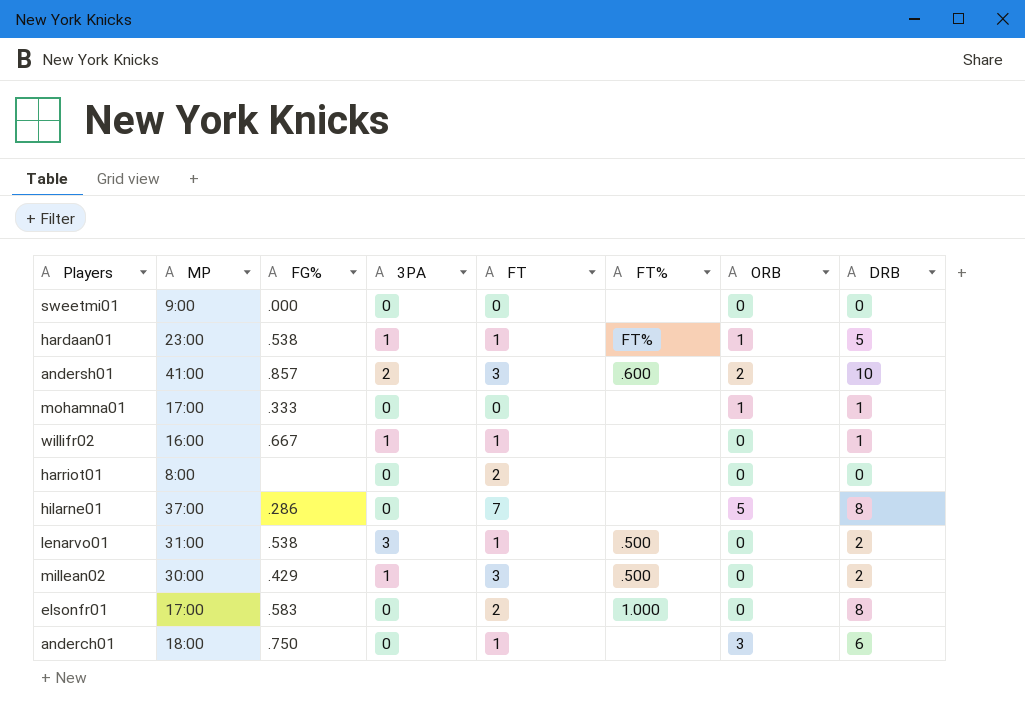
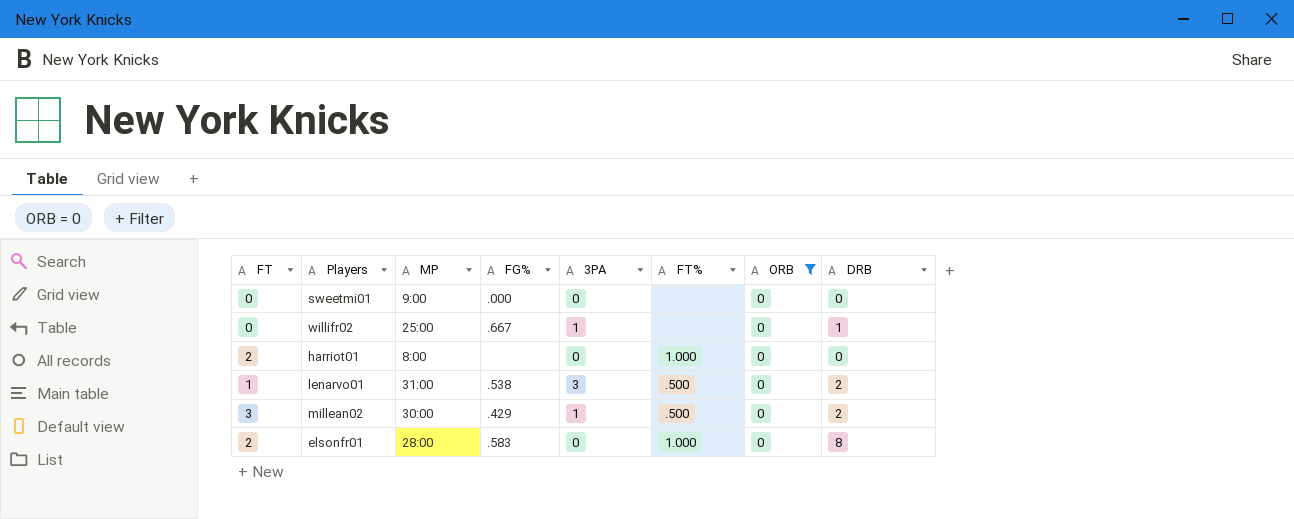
filter: none -> ORB = 0
column FT | position: 5 -> 1
willifr02 | FT: 1 -> 0
willifr02 | MP: 16:00 -> 25:00
harriot01 | FT%: none -> 1.000
elsonfr01 | MP: 17:00 -> 28:00

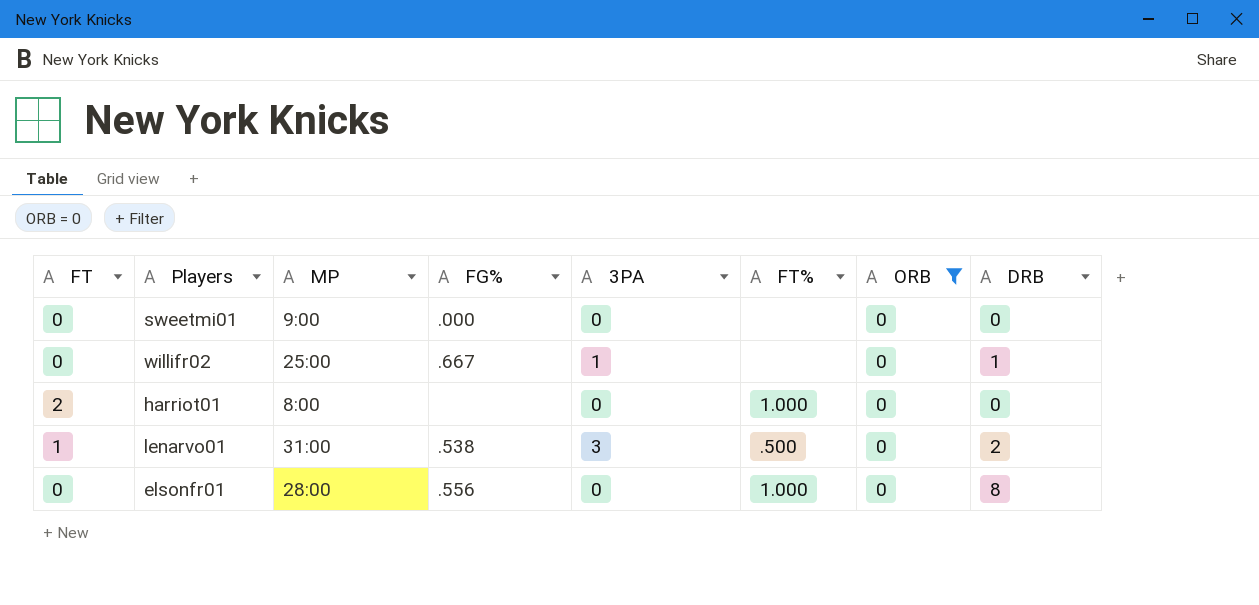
row millean02: 3 | 30:00 | .429 | 1 | .500 | 0 | 2 -> none
elsonfr01 | FT: 2 -> 0
elsonfr01 | FG%: .583 -> .556

